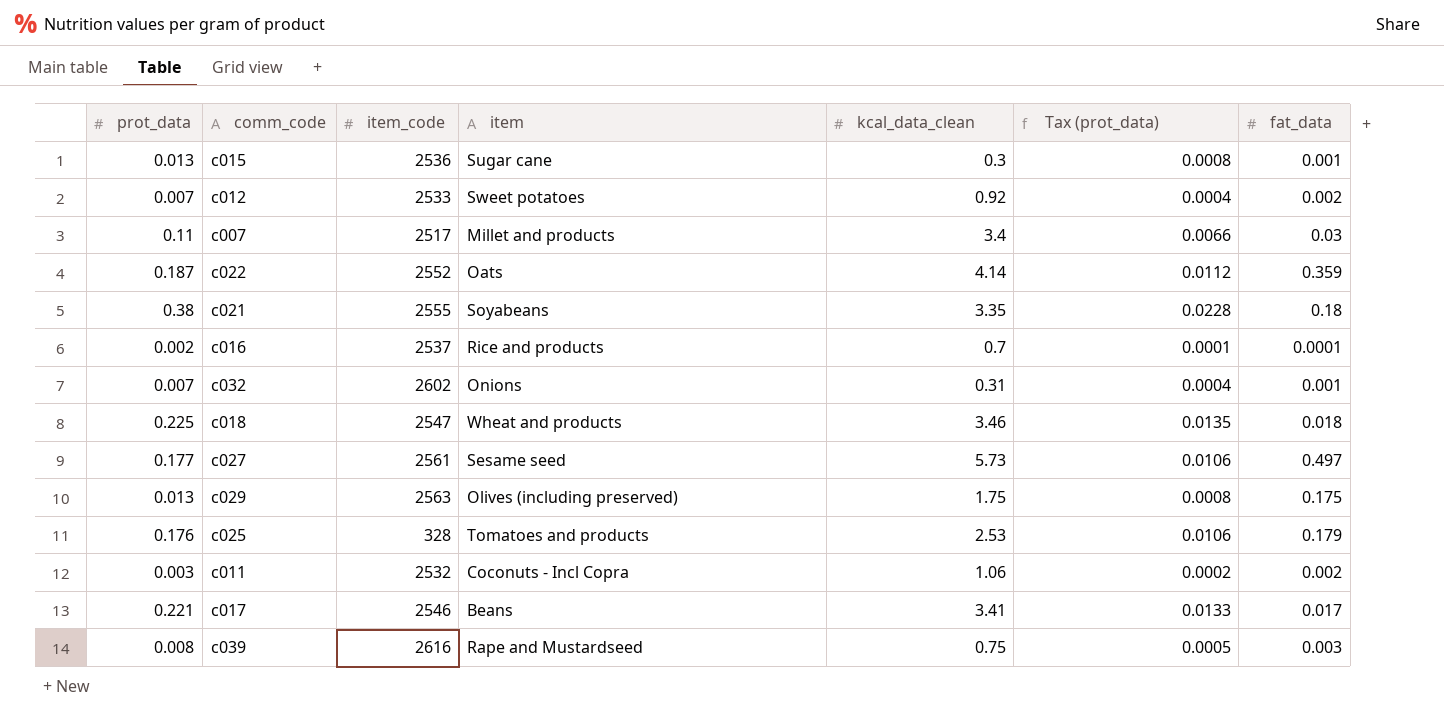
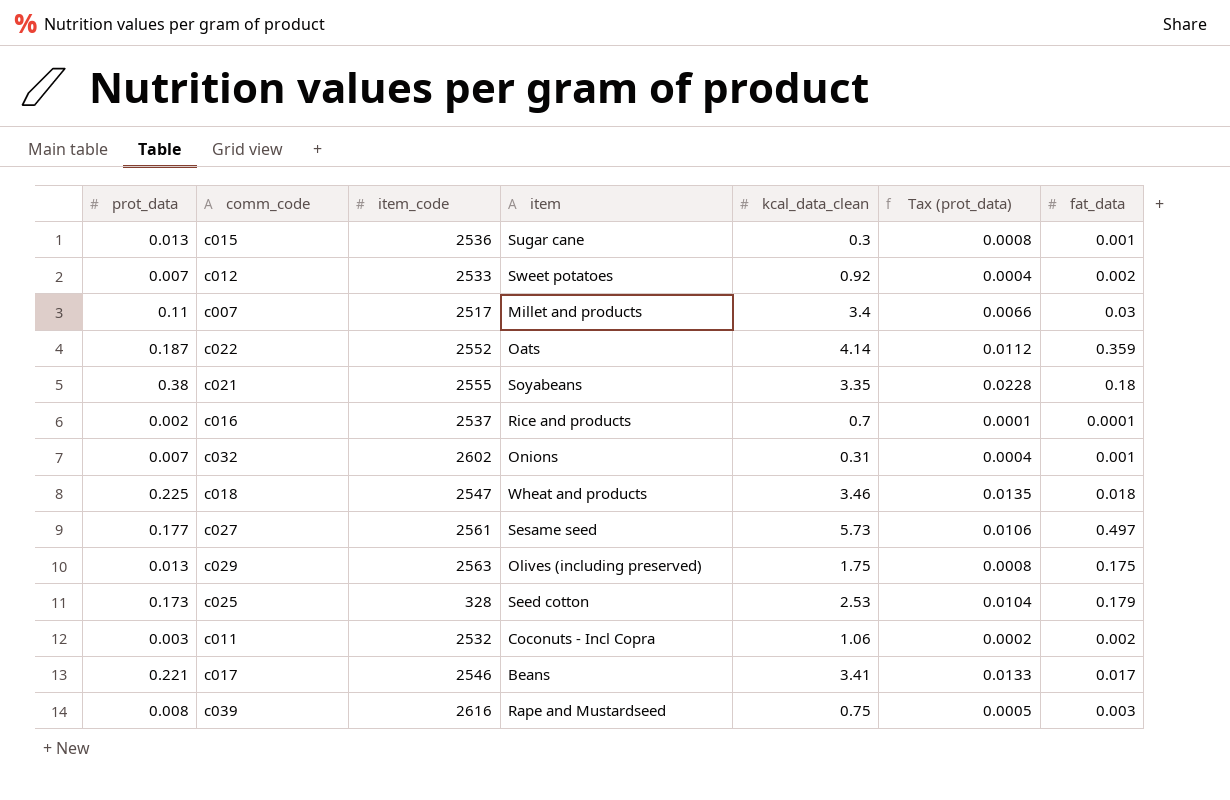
c025 | prot_data: 0.176 -> 0.173
c025 | item: Tomatoes and products -> Seed cotton
c025 | Tax (prot_data): 0.0106 -> 0.0104

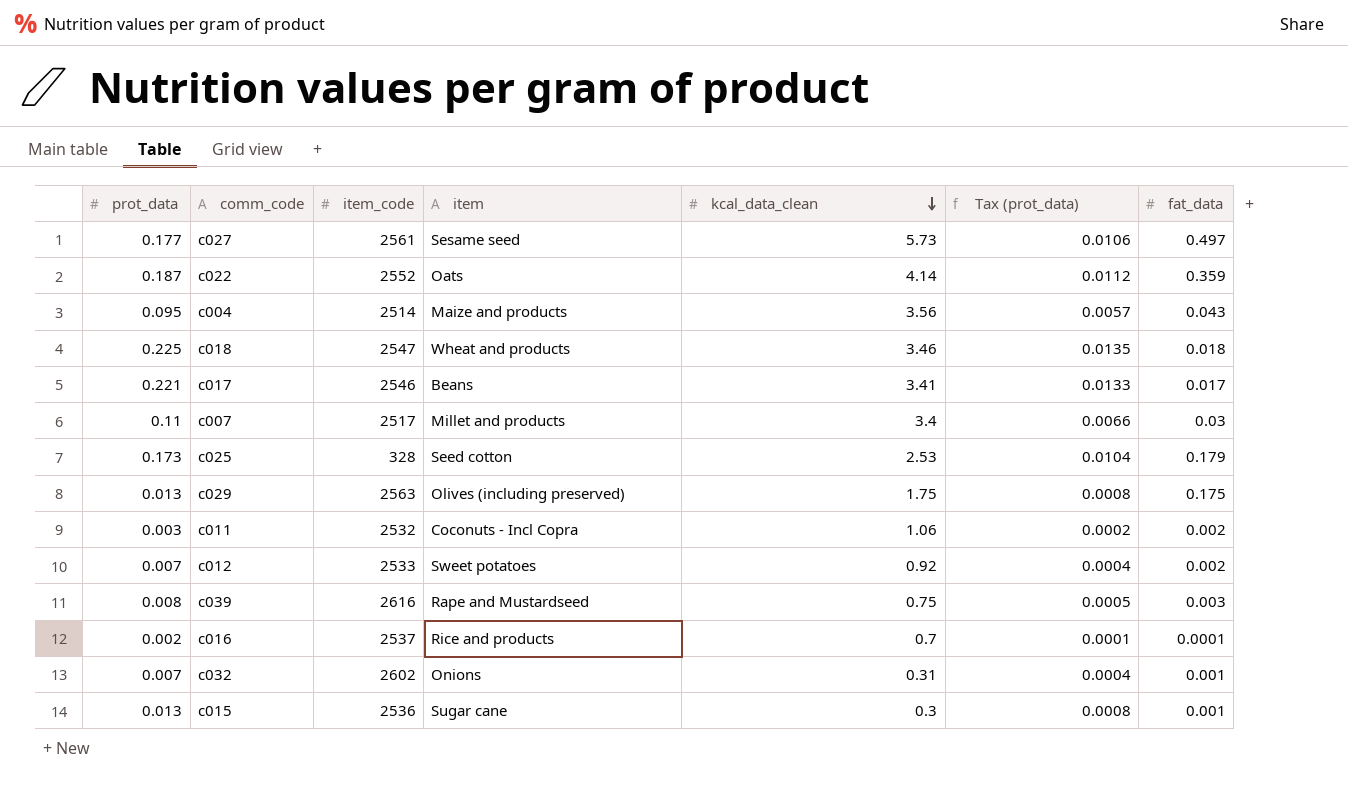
row order: none -> kcal_data_clean descending
row c021: 0.38 | 2555 | Soyabeans | 3.35 | 0.0228 | 0.18 -> none
row c004: none -> 0.095 | 2514 | Maize and products | 3.56 | 0.0057 | 0.043

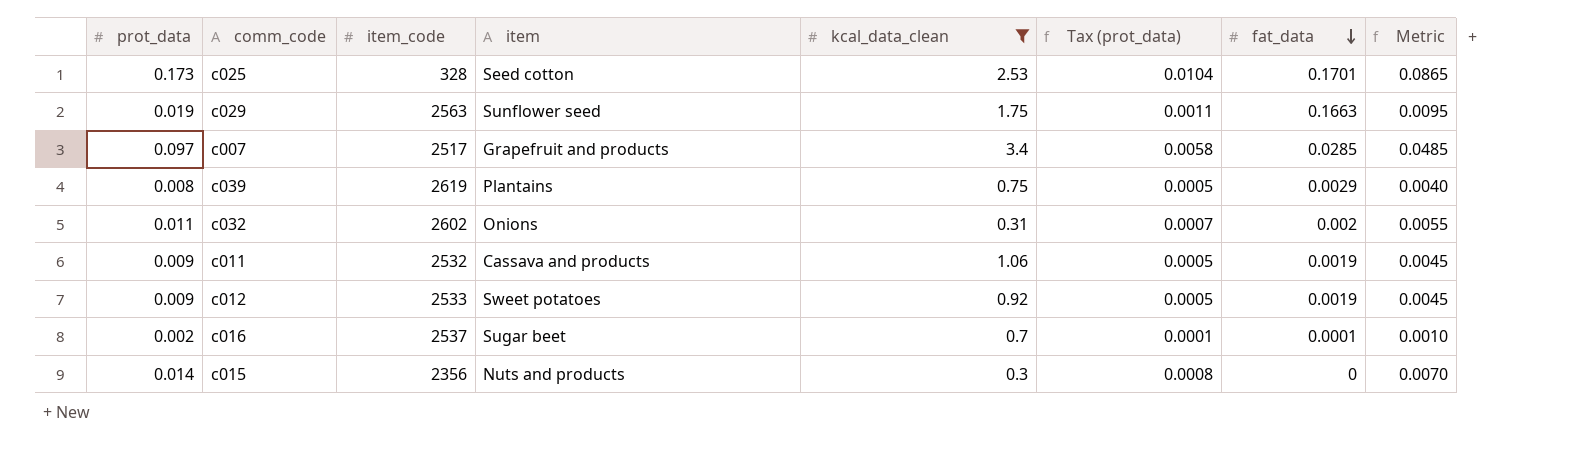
filter: none -> kcal_data_clean <= 3.4
row order: kcal_data_clean descending -> fat_data descending
column Metric | formula: none -> [prot_data] * 0.5
c025 | fat_data: 0.179 -> 0.1701
c029 | prot_data: 0.013 -> 0.019
c029 | item: Olives (including preserved) -> Sunflower seed
c029 | Tax (prot_data): 0.0008 -> 0.0011
c029 | fat_data: 0.175 -> 0.1663
c007 | prot_data: 0.11 -> 0.097
c007 | item: Millet and products -> Grapefruit and products
c007 | Tax (prot_data): 0.0066 -> 0.0058
c007 | fat_data: 0.03 -> 0.0285
c039 | item_code: 2616 -> 2619
c039 | item: Rape and Mustardseed -> Plantains
c039 | fat_data: 0.003 -> 0.0029
c032 | prot_data: 0.007 -> 0.011
c032 | Tax (prot_data): 0.0004 -> 0.0007
c032 | fat_data: 0.001 -> 0.002
c011 | prot_data: 0.003 -> 0.009
c011 | item: Coconuts - Incl Copra -> Cassava and products
c011 | Tax (prot_data): 0.0002 -> 0.0005
c011 | fat_data: 0.002 -> 0.0019
c012 | prot_data: 0.007 -> 0.009
c012 | Tax (prot_data): 0.0004 -> 0.0005
c012 | fat_data: 0.002 -> 0.0019
c016 | item: Rice and products -> Sugar beet
c015 | prot_data: 0.013 -> 0.014
c015 | item_code: 2536 -> 2356
c015 | item: Sugar cane -> Nuts and products
c015 | fat_data: 0.001 -> 0

